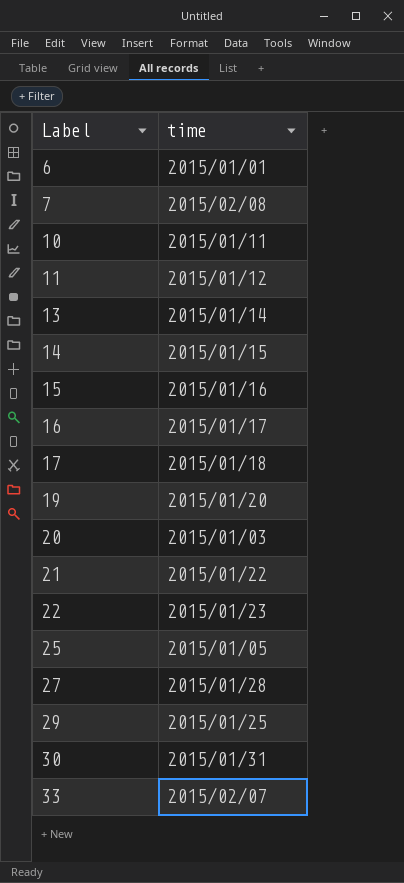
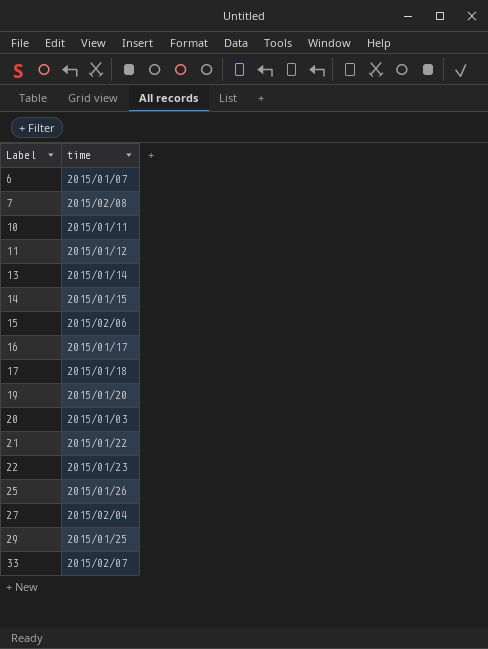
row 30: 2015/01/31 -> none
6 | time: 2015/01/01 -> 2015/01/07
15 | time: 2015/01/16 -> 2015/02/06
25 | time: 2015/01/05 -> 2015/01/26
27 | time: 2015/01/28 -> 2015/02/04

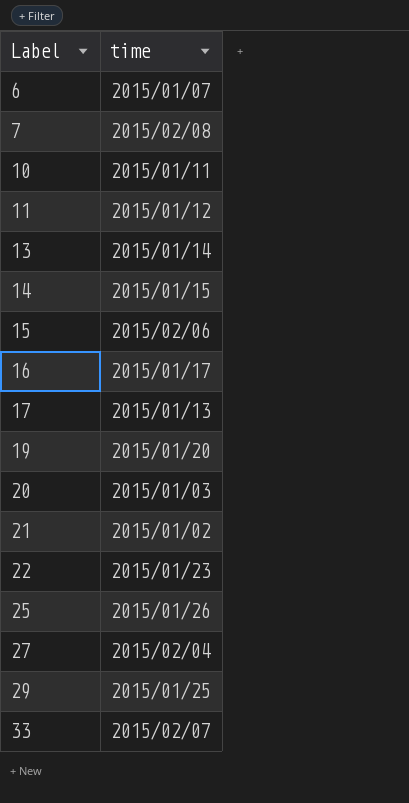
17 | time: 2015/01/18 -> 2015/01/13
21 | time: 2015/01/22 -> 2015/01/02

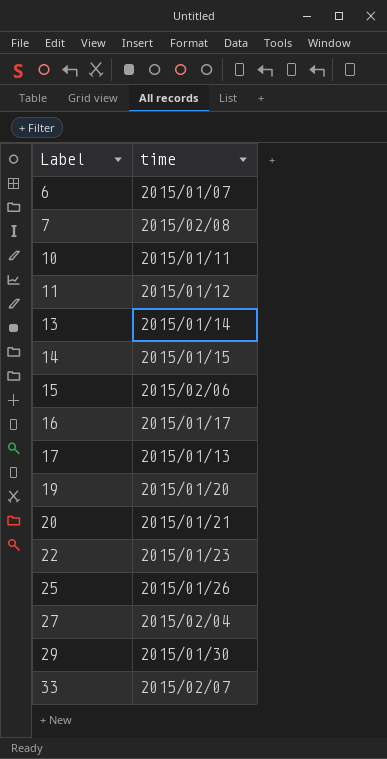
row 21: 2015/01/02 -> none
20 | time: 2015/01/03 -> 2015/01/21
29 | time: 2015/01/25 -> 2015/01/30

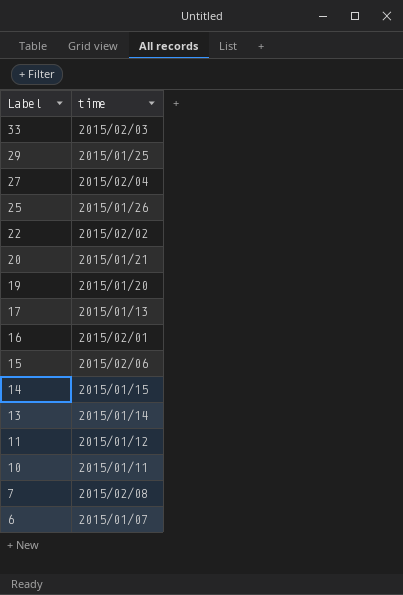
row order: Label ascending -> Label descending
33 | time: 2015/02/07 -> 2015/02/03
29 | time: 2015/01/30 -> 2015/01/25
22 | time: 2015/01/23 -> 2015/02/02
16 | time: 2015/01/17 -> 2015/02/01

